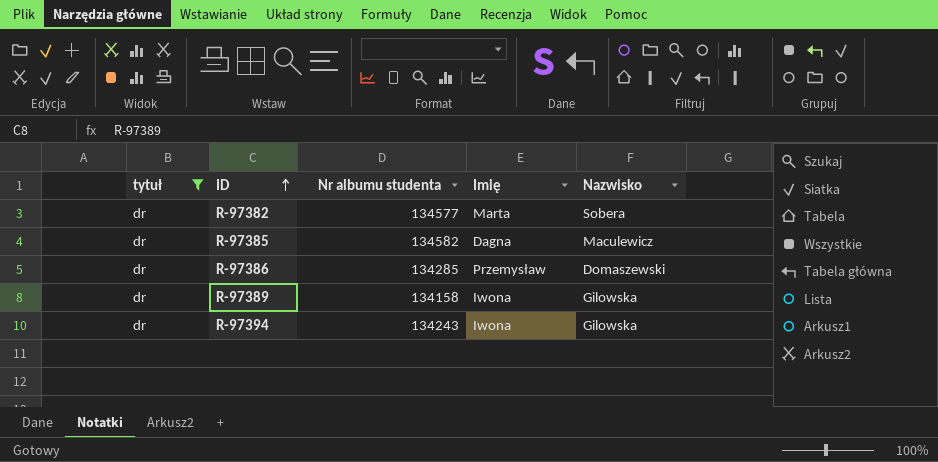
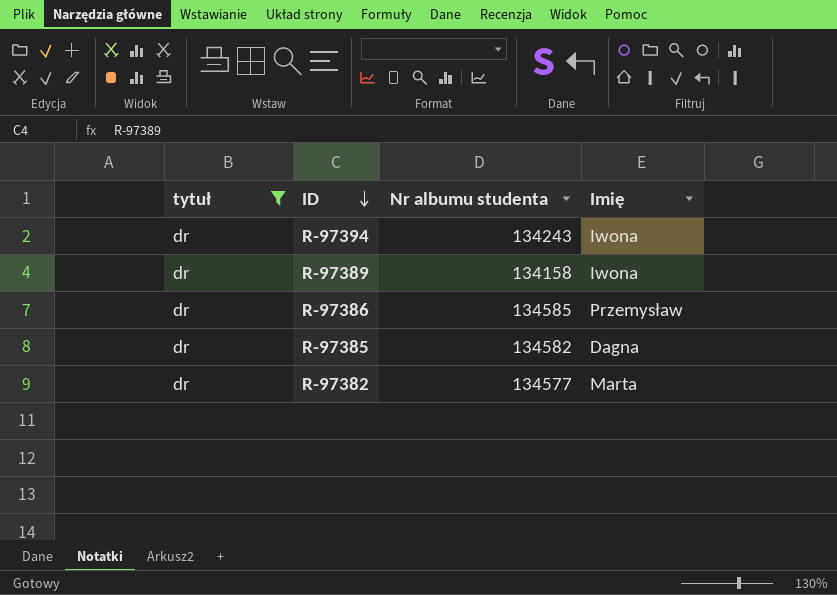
row order: ID ascending -> ID descending
column Nazwisko | position: 5 -> none
R-97386 | Nr albumu studenta: 134285 -> 134585

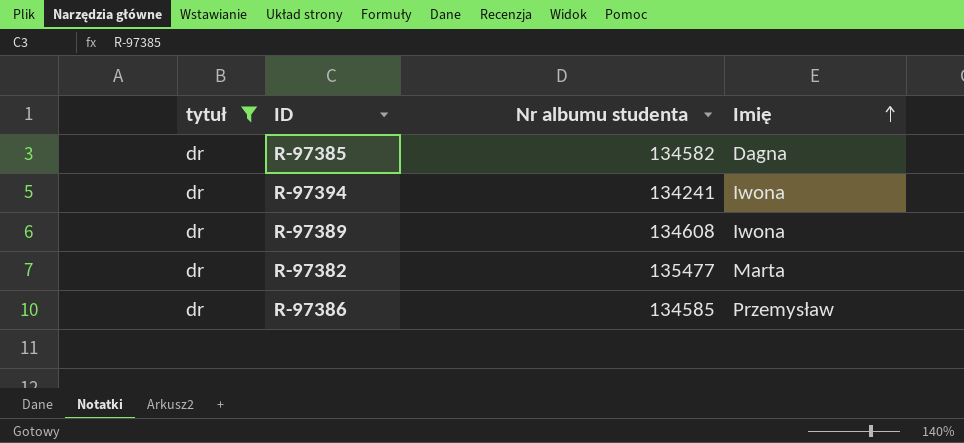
row order: ID descending -> Imię ascending
R-97394 | Nr albumu studenta: 134243 -> 134241
R-97389 | Nr albumu studenta: 134158 -> 134608
R-97382 | Nr albumu studenta: 134577 -> 135477

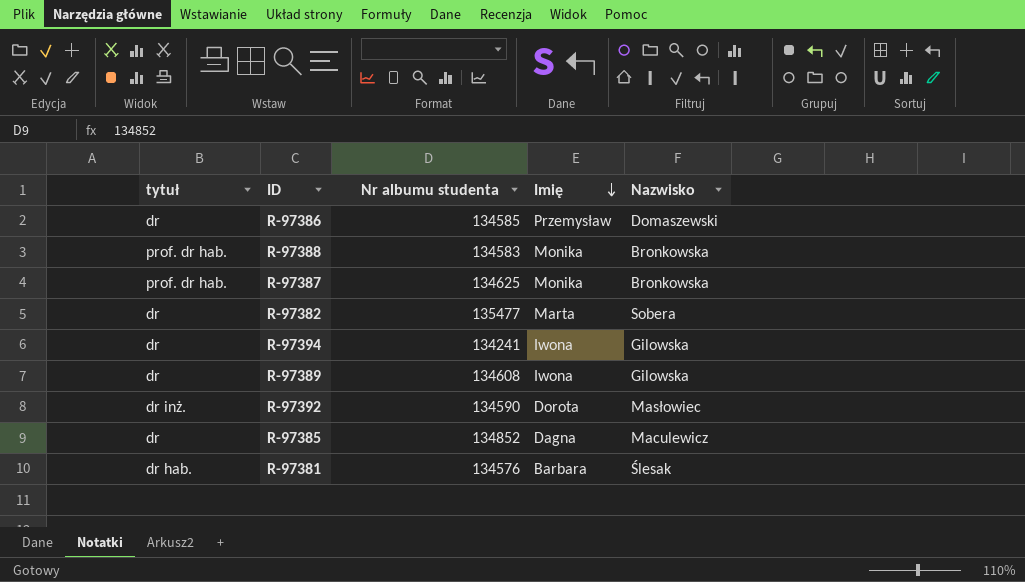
filter: tytuł = dr -> none
row order: Imię ascending -> Imię descending
column Nazwisko | position: none -> 5
R-97385 | Nr albumu studenta: 134582 -> 134852

